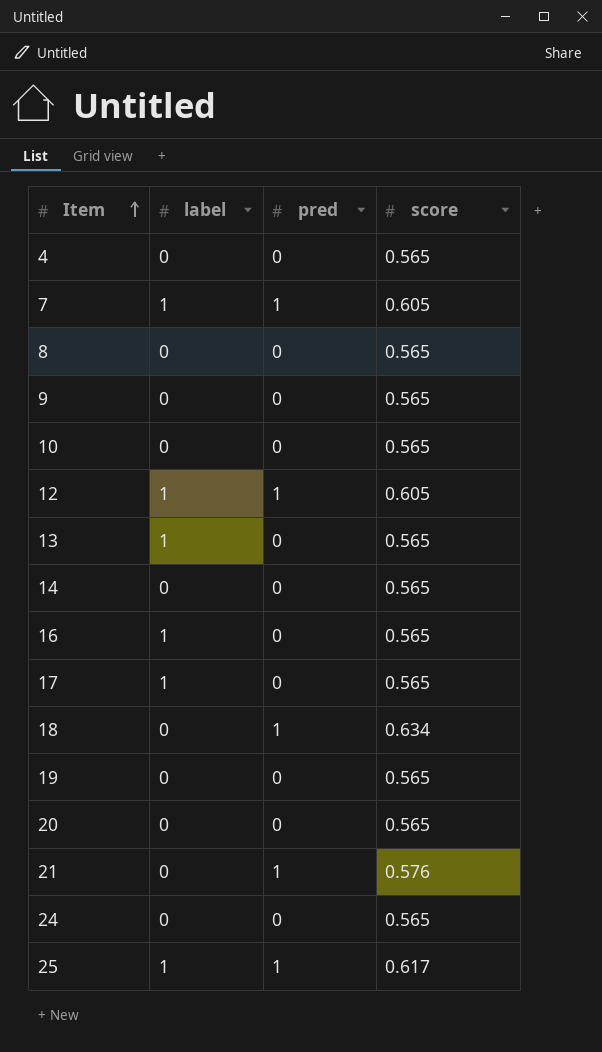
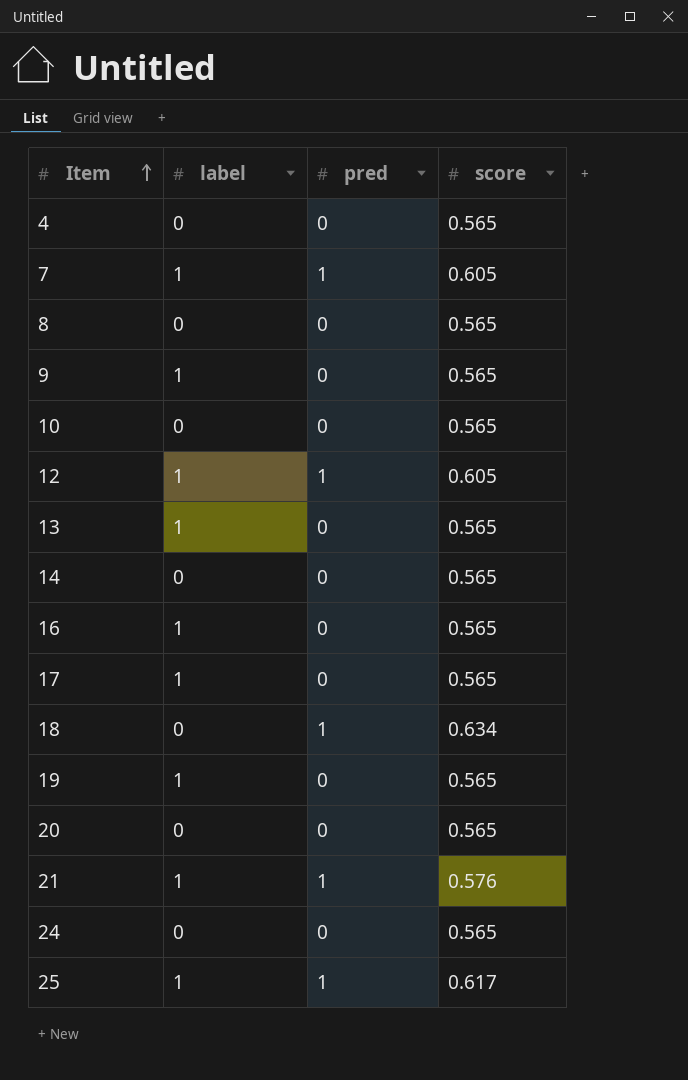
9 | label: 0 -> 1
19 | label: 0 -> 1
21 | label: 0 -> 1

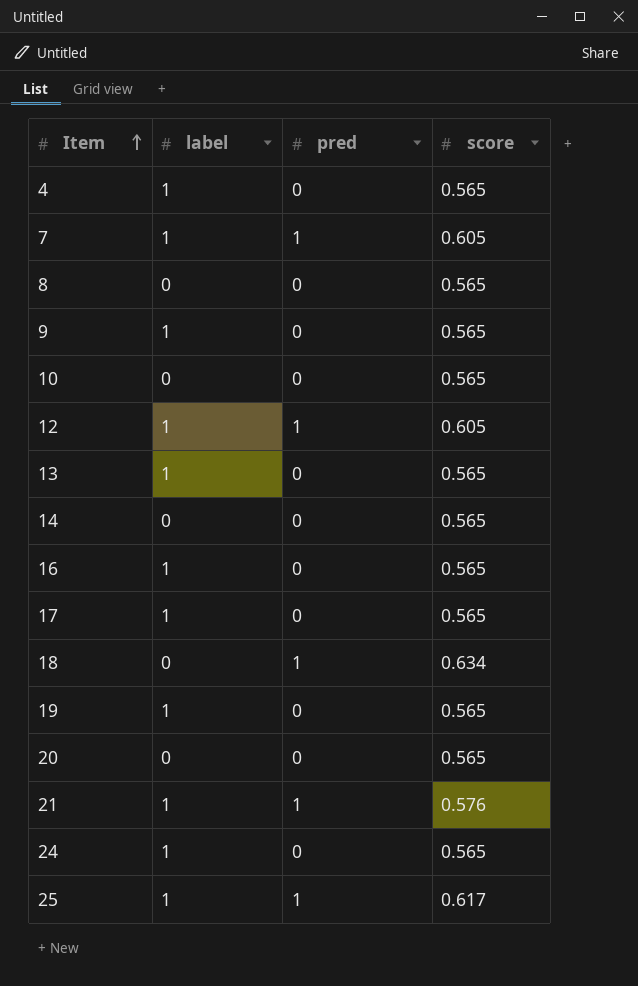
4 | label: 0 -> 1
24 | label: 0 -> 1

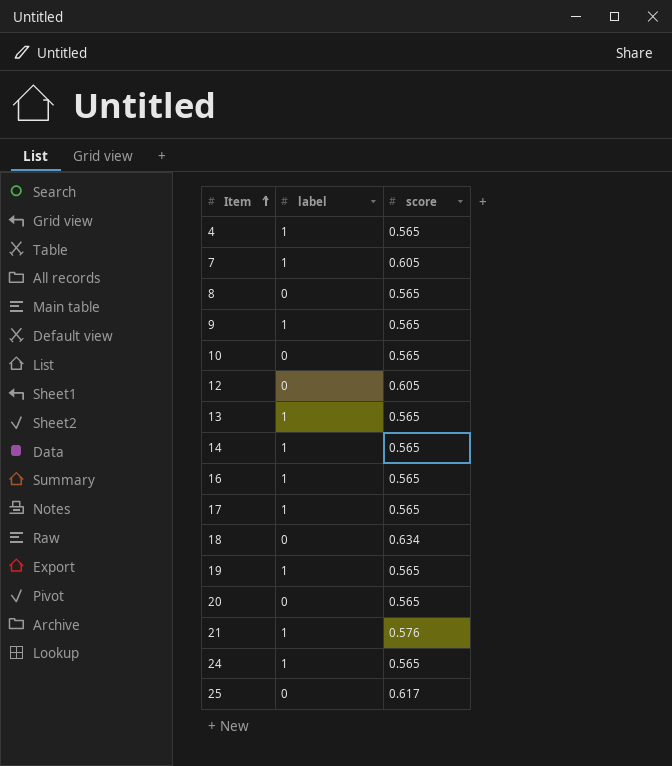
column pred | position: 3 -> none
12 | label: 1 -> 0
14 | label: 0 -> 1
25 | label: 1 -> 0

